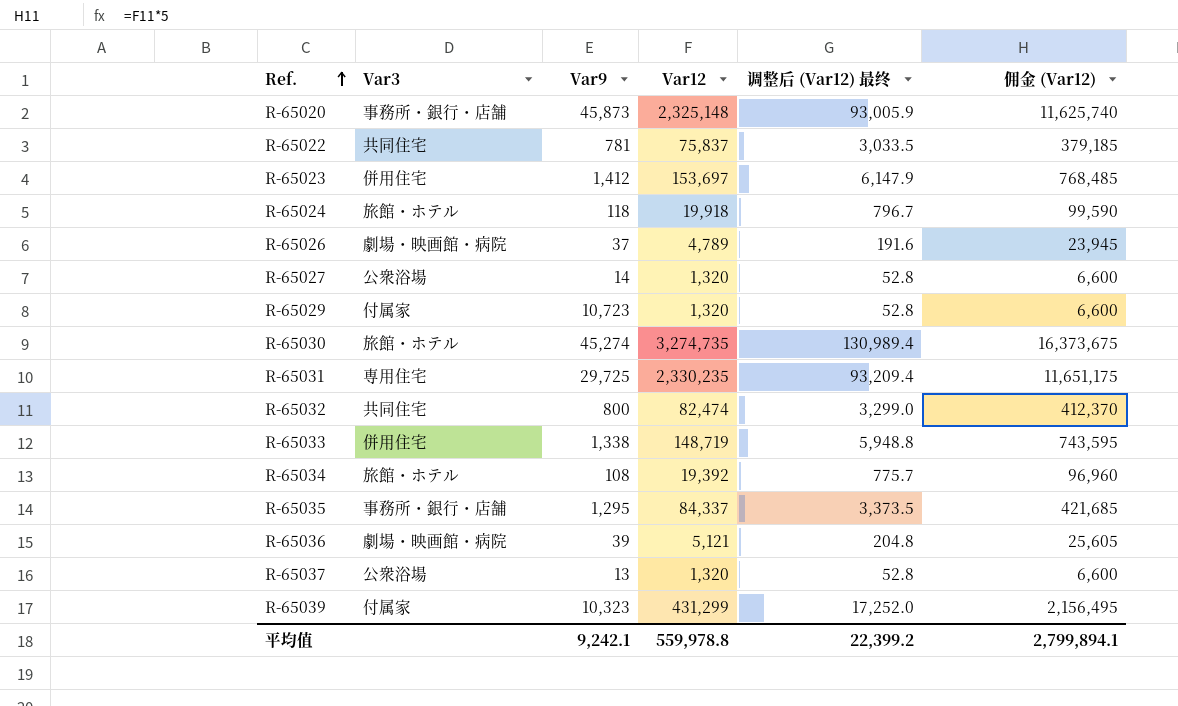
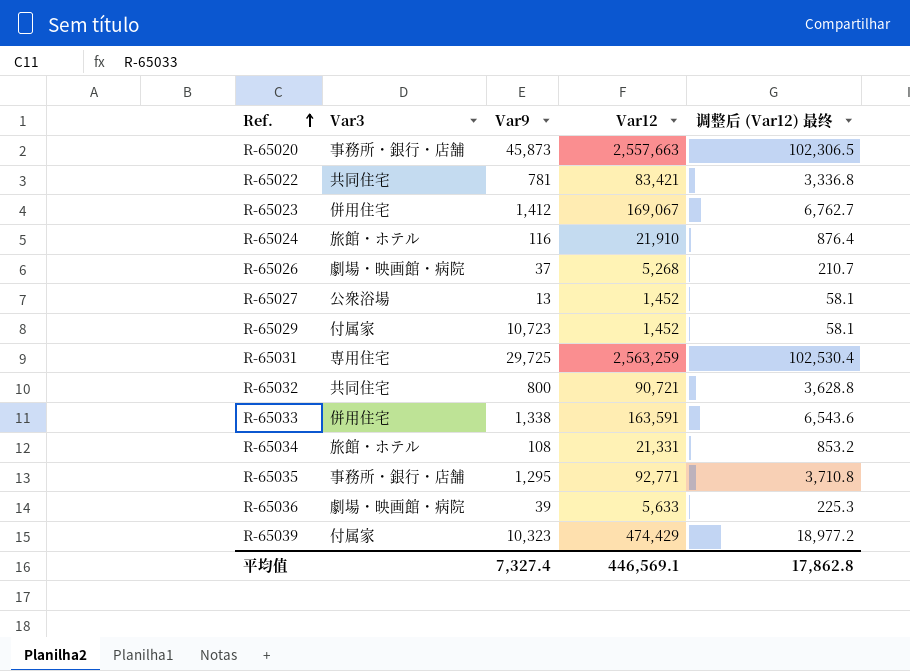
column 佣金 (Var12) | formula: [Var12] * 5 -> none
row R-65030: 旅館・ホテル | 45,274 | 3,274,735 | 130,989.4 | 16,373,675 -> none
row R-65037: 公衆浴場 | 13 | 1,320 | 52.8 | 6,600 -> none
R-65020 | Var12: 2,325,148 -> 2,557,663
R-65020 | 调整后 (Var12) 最终: 93,005.9 -> 102,306.5
R-65022 | Var12: 75,837 -> 83,421
R-65022 | 调整后 (Var12) 最终: 3,033.5 -> 3,336.8
R-65023 | Var12: 153,697 -> 169,067
R-65023 | 调整后 (Var12) 最终: 6,147.9 -> 6,762.7
R-65024 | Var9: 118 -> 116
R-65024 | Var12: 19,918 -> 21,910
R-65024 | 调整后 (Var12) 最终: 796.7 -> 876.4
R-65026 | Var12: 4,789 -> 5,268
R-65026 | 调整后 (Var12) 最终: 191.6 -> 210.7
R-65027 | Var9: 14 -> 13
R-65027 | Var12: 1,320 -> 1,452
R-65027 | 调整后 (Var12) 最终: 52.8 -> 58.1
R-65029 | Var12: 1,320 -> 1,452
R-65029 | 调整后 (Var12) 最终: 52.8 -> 58.1
R-65031 | Var12: 2,330,235 -> 2,563,259
R-65031 | 调整后 (Var12) 最终: 93,209.4 -> 102,530.4
R-65032 | Var12: 82,474 -> 90,721
R-65032 | 调整后 (Var12) 最终: 3,299.0 -> 3,628.8
R-65033 | Var12: 148,719 -> 163,591
R-65033 | 调整后 (Var12) 最终: 5,948.8 -> 6,543.6
R-65034 | Var12: 19,392 -> 21,331
R-65034 | 调整后 (Var12) 最终: 775.7 -> 853.2
R-65035 | Var12: 84,337 -> 92,771
R-65035 | 调整后 (Var12) 最终: 3,373.5 -> 3,710.8
R-65036 | Var12: 5,121 -> 5,633
R-65036 | 调整后 (Var12) 最终: 204.8 -> 225.3
R-65039 | Var12: 431,299 -> 474,429
R-65039 | 调整后 (Var12) 最终: 17,252.0 -> 18,977.2
平均值 | Var9: 9,242.1 -> 7,327.4
平均值 | Var12: 559,978.8 -> 446,569.1
平均值 | 调整后 (Var12) 最终: 22,399.2 -> 17,862.8

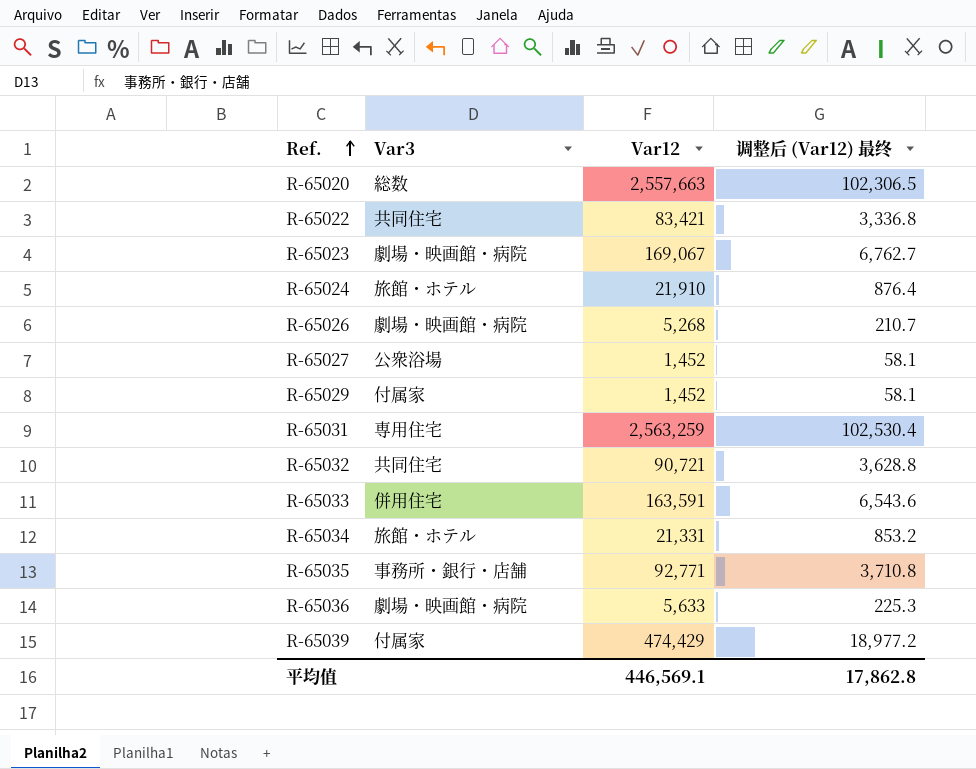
column Var9 | position: 3 -> none
R-65020 | Var3: 事務所・銀行・店舗 -> 総数
R-65023 | Var3: 併用住宅 -> 劇場・映画館・病院

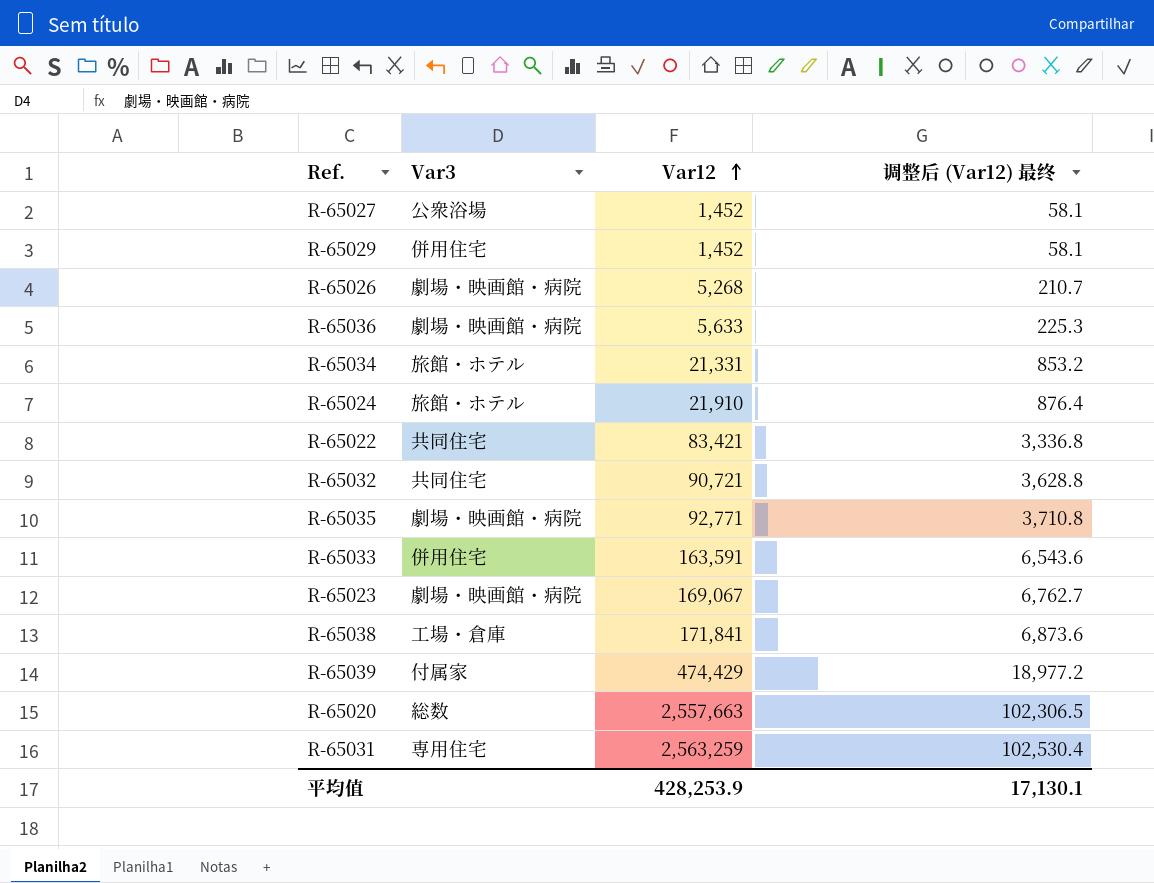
row order: Ref. ascending -> Var12 ascending
R-65029 | Var3: 付属家 -> 併用住宅
R-65035 | Var3: 事務所・銀行・店舗 -> 劇場・映画館・病院
row R-65038: none -> 工場・倉庫 | 171,841 | 6,873.6
平均值 | Var12: 446,569.1 -> 428,253.9
平均值 | 调整后 (Var12) 最终: 17,862.8 -> 17,130.1

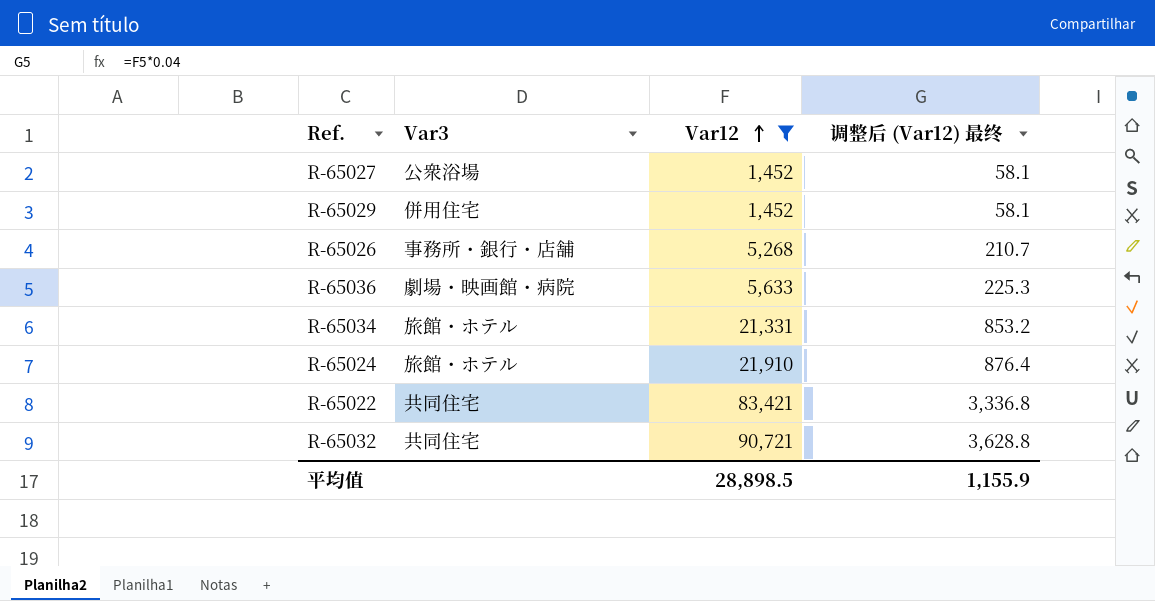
filter: none -> Var12 <= 90,721
R-65026 | Var3: 劇場・映画館・病院 -> 事務所・銀行・店舗
平均值 | Var12: 428,253.9 -> 28,898.5
平均值 | 调整后 (Var12) 最终: 17,130.1 -> 1,155.9

